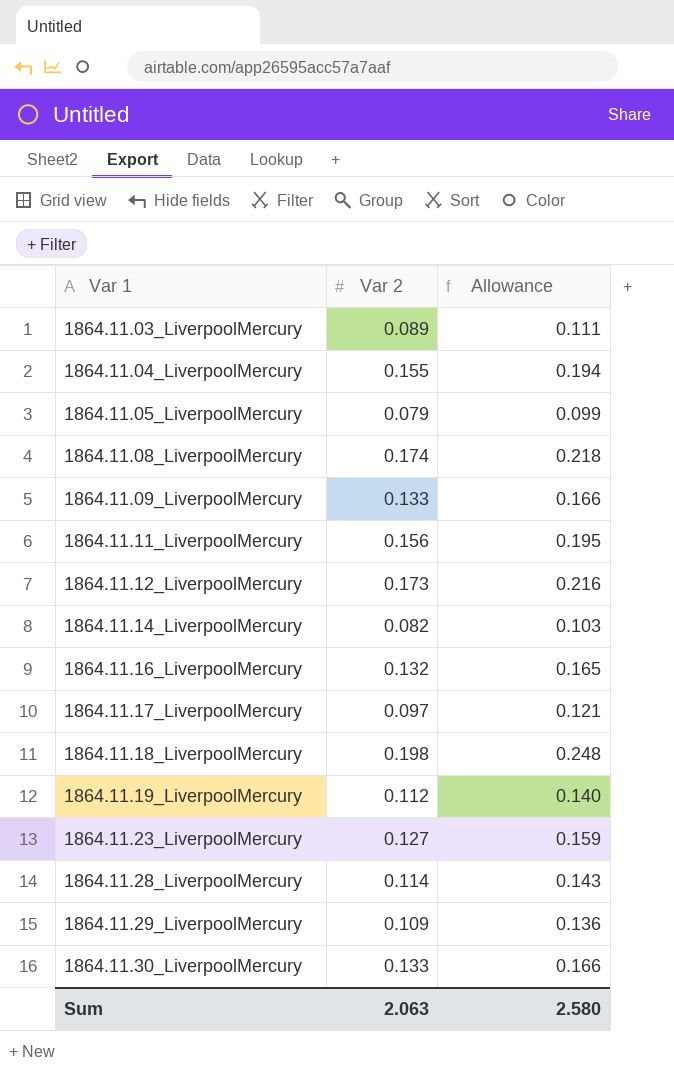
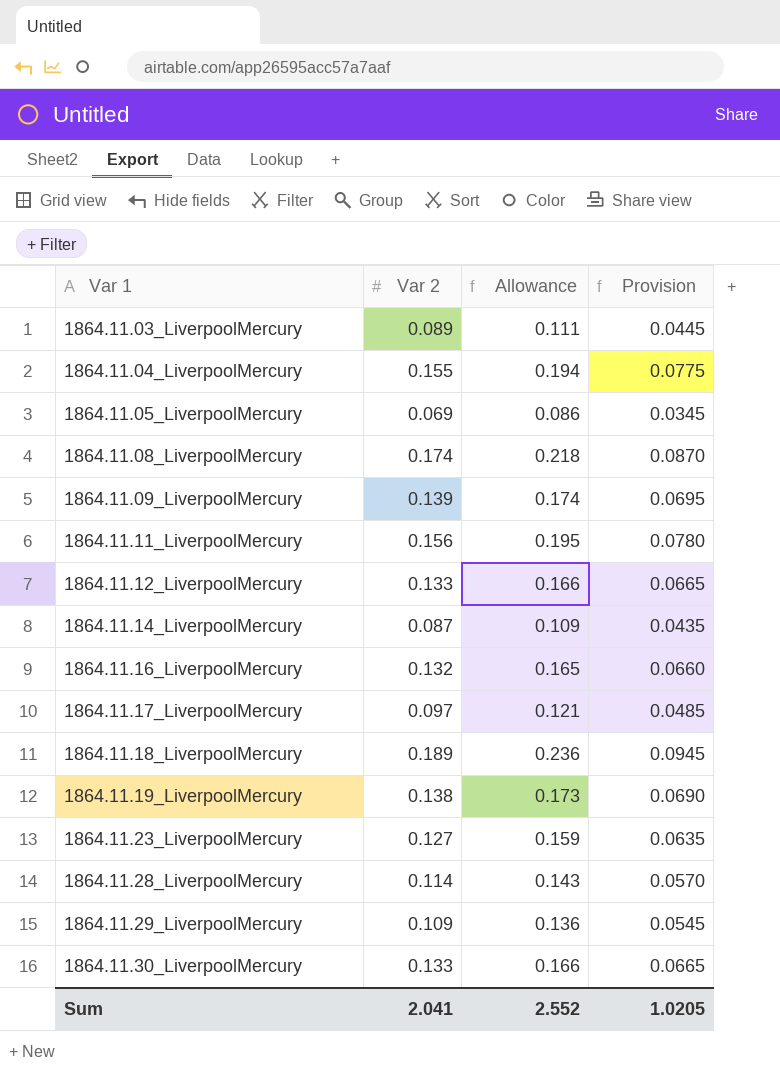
column Provision | formula: none -> [Var 2] * 0.5
1864.11.05_LiverpoolMercury | Var 2: 0.079 -> 0.069
1864.11.05_LiverpoolMercury | Allowance: 0.099 -> 0.086
1864.11.09_LiverpoolMercury | Var 2: 0.133 -> 0.139
1864.11.09_LiverpoolMercury | Allowance: 0.166 -> 0.174
1864.11.12_LiverpoolMercury | Var 2: 0.173 -> 0.133
1864.11.12_LiverpoolMercury | Allowance: 0.216 -> 0.166
1864.11.14_LiverpoolMercury | Var 2: 0.082 -> 0.087
1864.11.14_LiverpoolMercury | Allowance: 0.103 -> 0.109
1864.11.18_LiverpoolMercury | Var 2: 0.198 -> 0.189
1864.11.18_LiverpoolMercury | Allowance: 0.248 -> 0.236
1864.11.19_LiverpoolMercury | Var 2: 0.112 -> 0.138
1864.11.19_LiverpoolMercury | Allowance: 0.140 -> 0.173
Sum | Var 2: 2.063 -> 2.041
Sum | Allowance: 2.580 -> 2.552

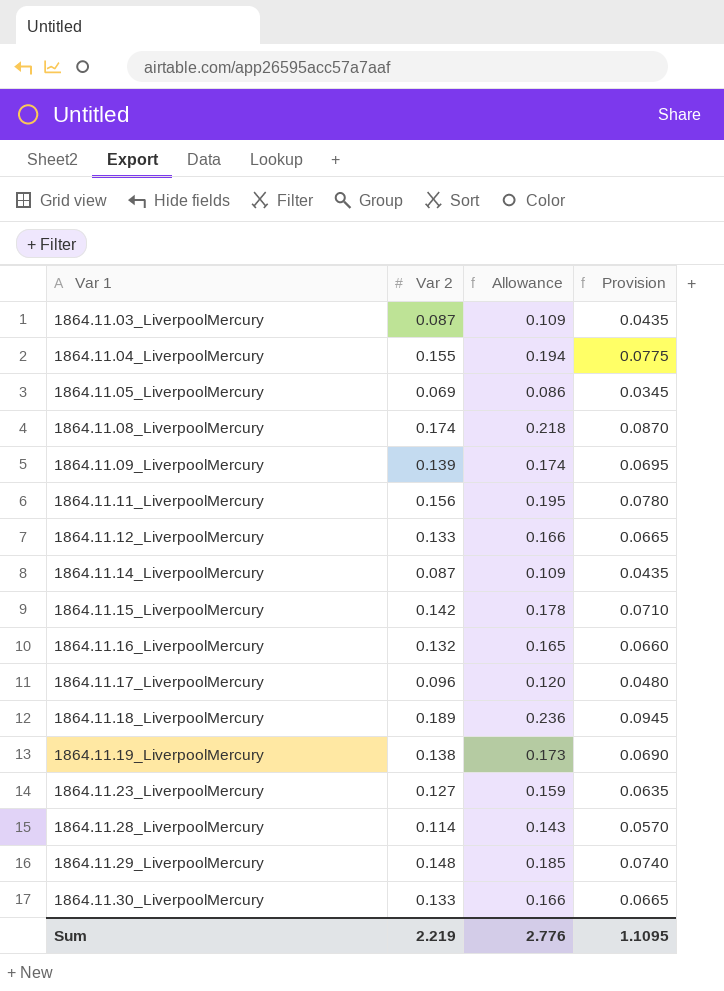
1864.11.03_LiverpoolMercury | Var 2: 0.089 -> 0.087
1864.11.03_LiverpoolMercury | Allowance: 0.111 -> 0.109
1864.11.03_LiverpoolMercury | Provision: 0.0445 -> 0.0435
row 1864.11.15_LiverpoolMercury: none -> 0.142 | 0.178 | 0.0710
1864.11.17_LiverpoolMercury | Var 2: 0.097 -> 0.096
1864.11.17_LiverpoolMercury | Allowance: 0.121 -> 0.120
1864.11.17_LiverpoolMercury | Provision: 0.0485 -> 0.0480
1864.11.29_LiverpoolMercury | Var 2: 0.109 -> 0.148
1864.11.29_LiverpoolMercury | Allowance: 0.136 -> 0.185
1864.11.29_LiverpoolMercury | Provision: 0.0545 -> 0.0740
Sum | Var 2: 2.041 -> 2.219
Sum | Allowance: 2.552 -> 2.776
Sum | Provision: 1.0205 -> 1.1095

